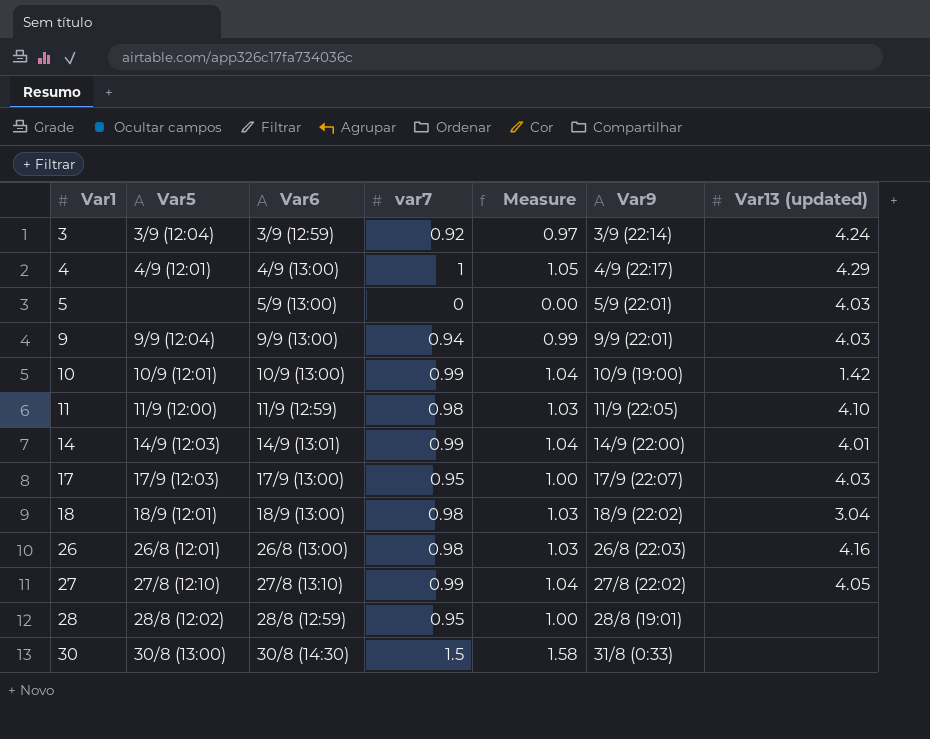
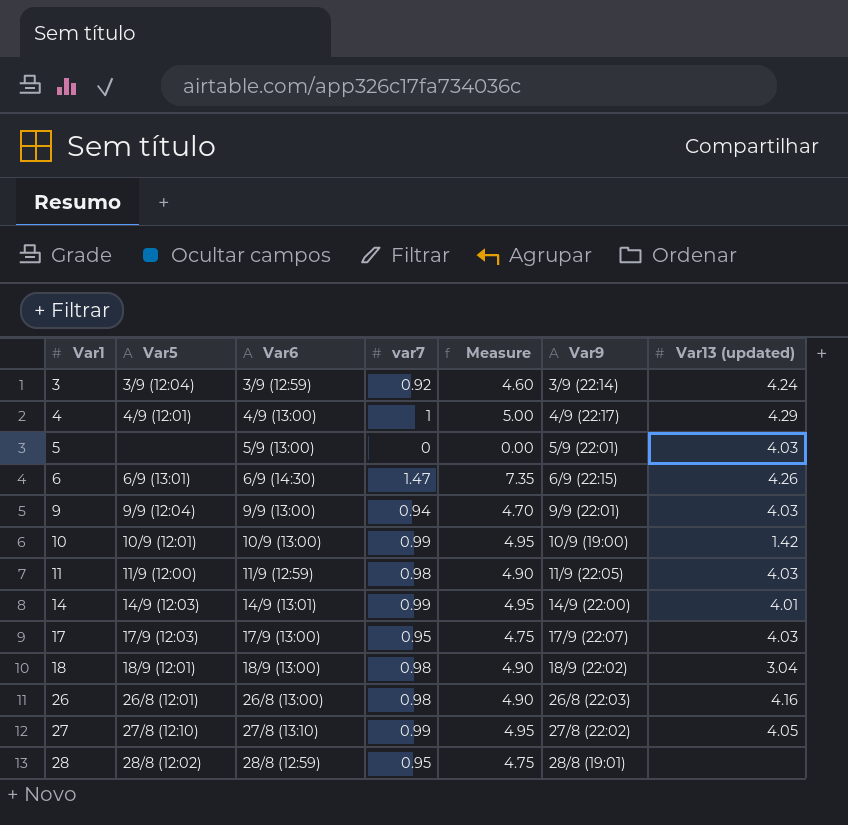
column Measure | formula: [var7] * 1.05 -> [var7] * 5
row 30: 30/8 (13:00) | 30/8 (14:30) | 1.5 | 1.58 | 31/8 (0:33) | none -> none
row 6: none -> 6/9 (13:01) | 6/9 (14:30) | 1.47 | 7.35 | 6/9 (22:15) | 4.26
11 | Var13 (updated): 4.10 -> 4.03

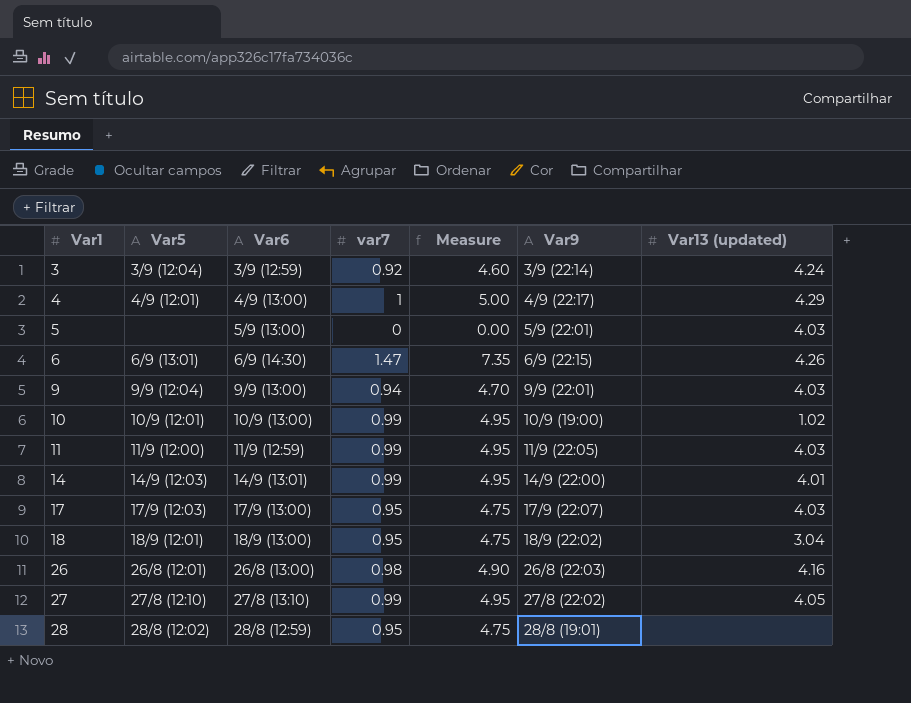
10 | Var13 (updated): 1.42 -> 1.02
11 | var7: 0.98 -> 0.99
11 | Measure: 4.90 -> 4.95
18 | var7: 0.98 -> 0.95
18 | Measure: 4.90 -> 4.75

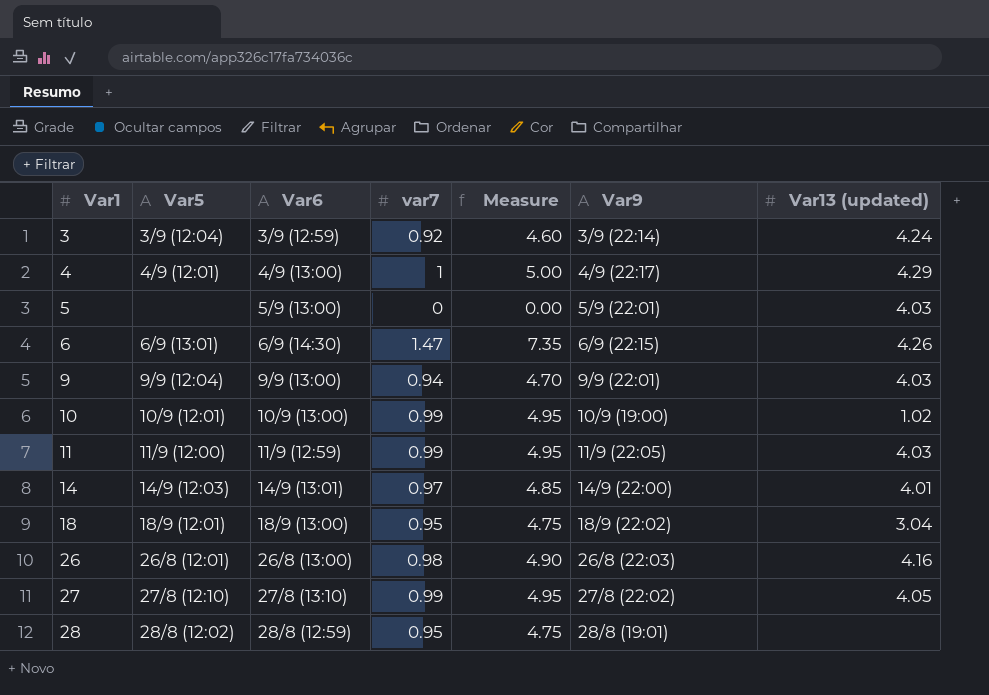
row 17: 17/9 (12:03) | 17/9 (13:00) | 0.95 | 4.75 | 17/9 (22:07) | 4.03 -> none
14 | var7: 0.99 -> 0.97
14 | Measure: 4.95 -> 4.85

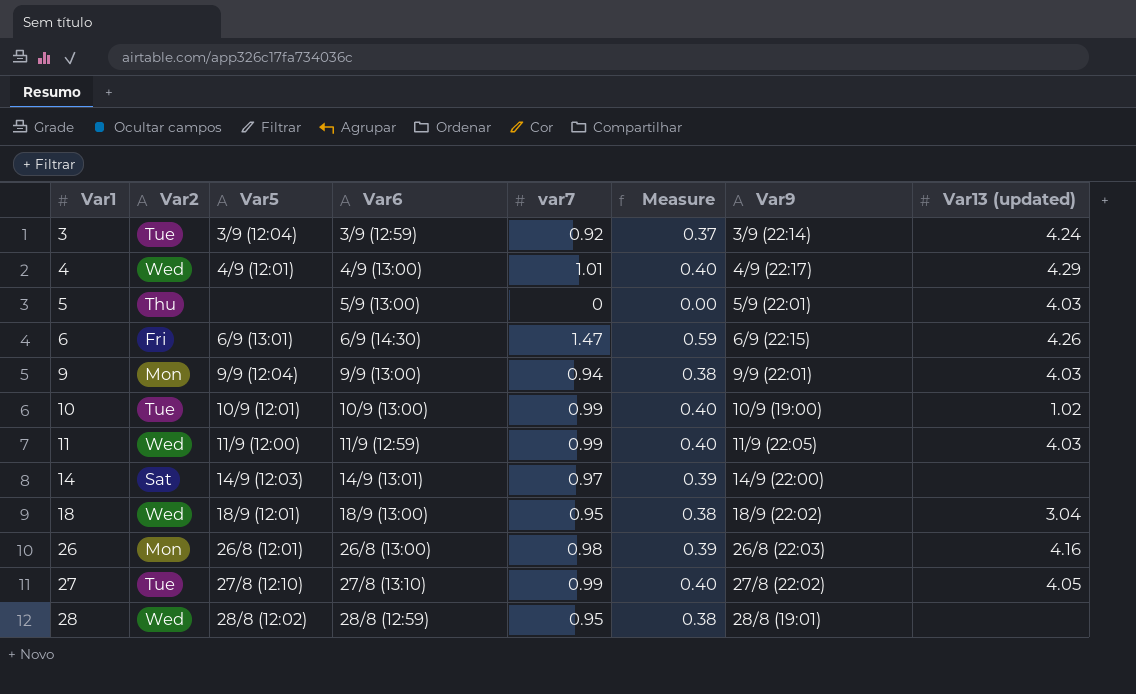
column Var2 | position: none -> 2
column Measure | formula: [var7] * 5 -> [var7] * 0.4
4 | var7: 1 -> 1.01
14 | Var13 (updated): 4.01 -> none

